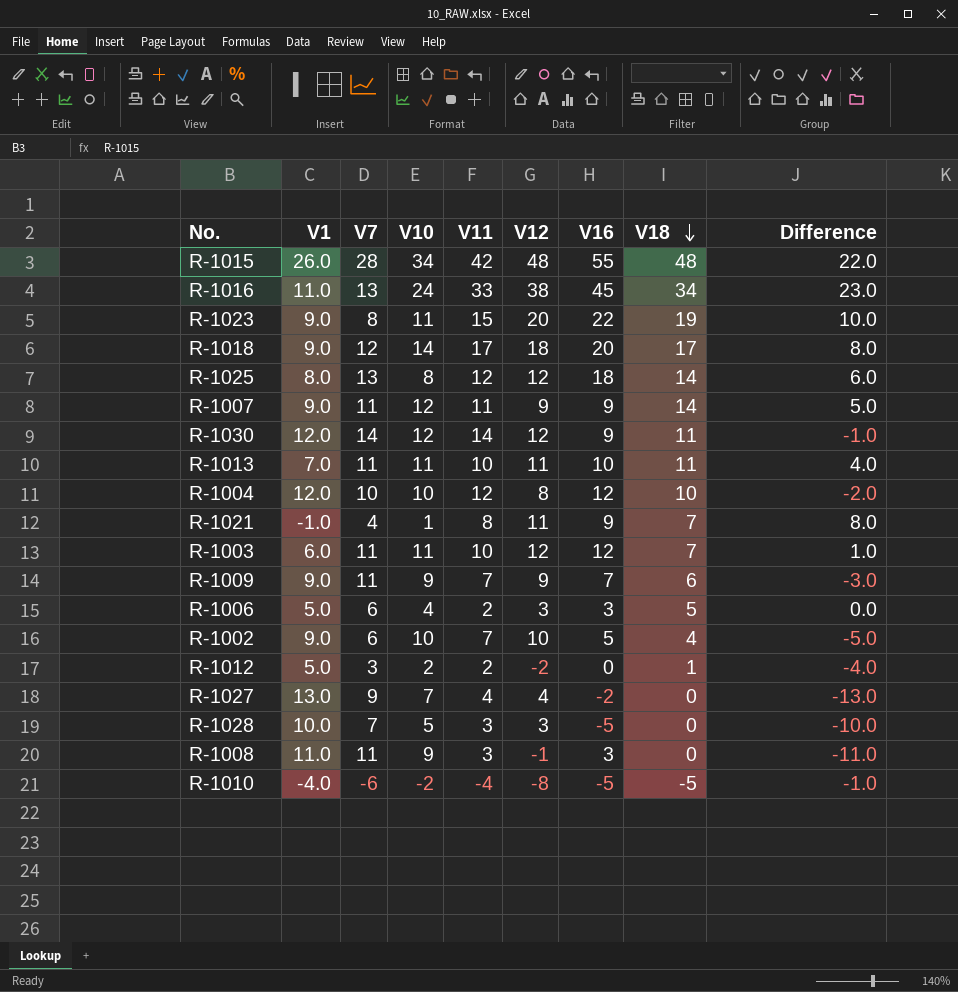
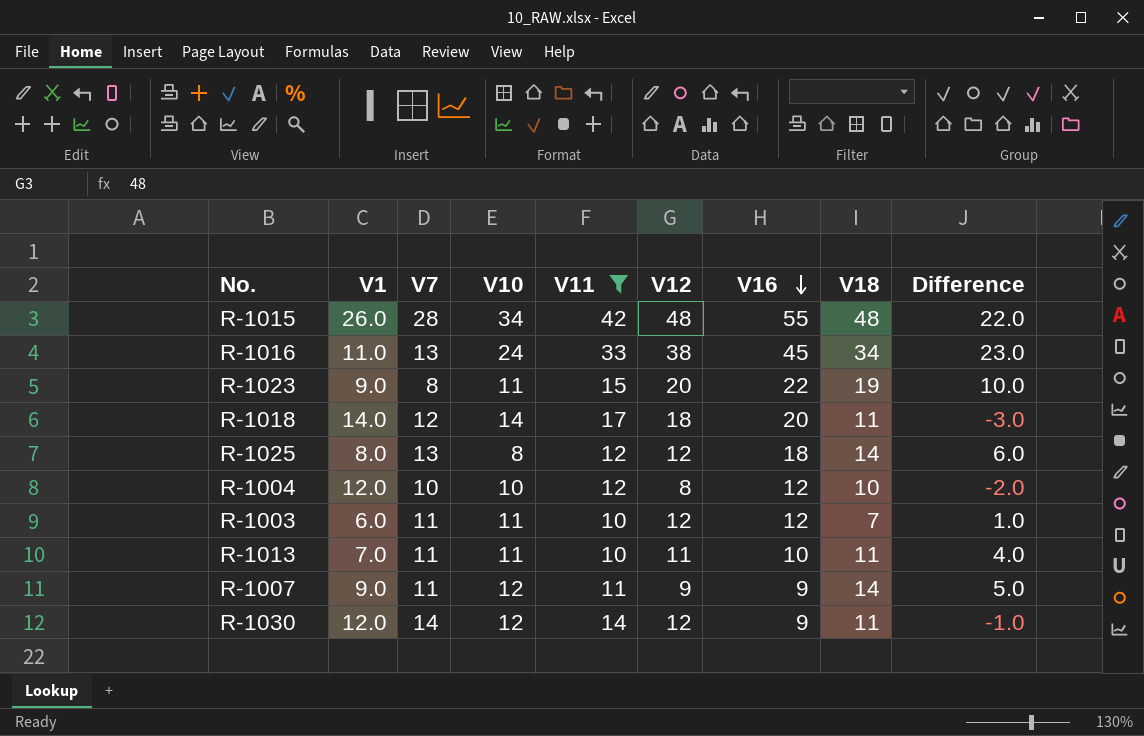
filter: none -> V11 >= 10
row order: V18 descending -> V16 descending
R-1018 | V1: 9.0 -> 14.0
R-1018 | V18: 17 -> 11
R-1018 | Difference: 8.0 -> -3.0

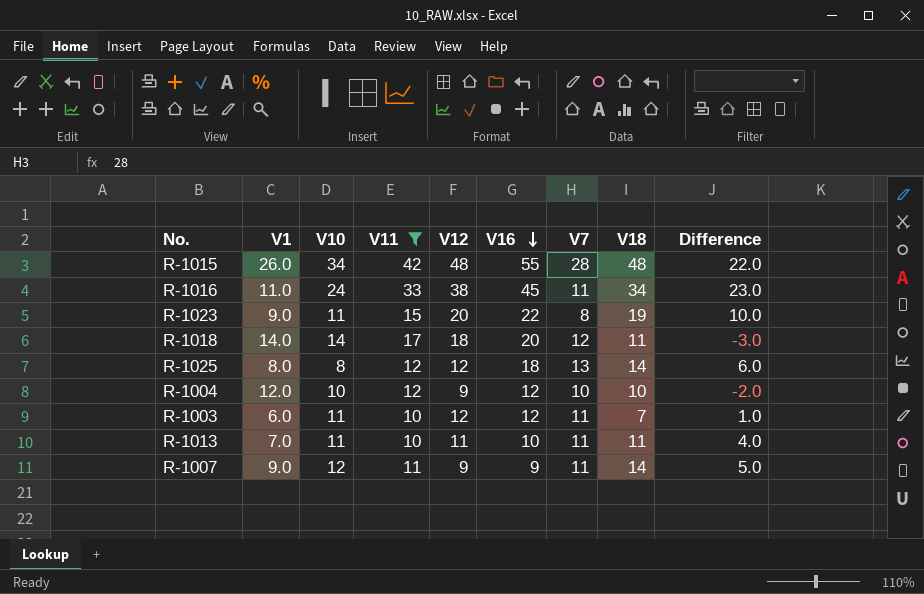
column V7 | position: 3 -> 7
row R-1030: 12.0 | 14 | 12 | 14 | 12 | 9 | 11 | -1.0 -> none
R-1016 | V7: 13 -> 11
R-1004 | V12: 8 -> 9

